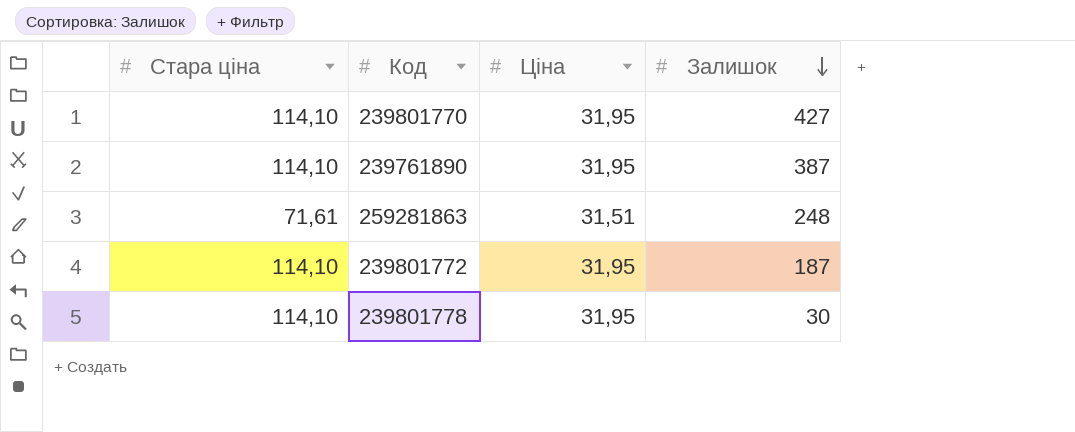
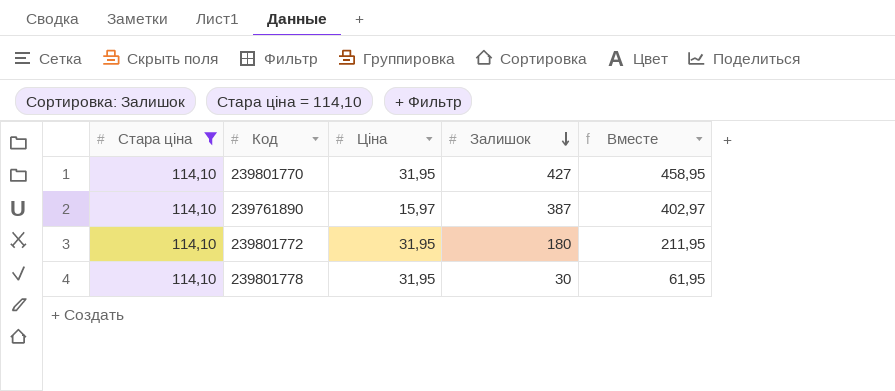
filter: none -> Стара ціна = 114,10
column Вместе | formula: none -> [Ціна] + [Залишок]
239761890 | Ціна: 31,95 -> 15,97
239801772 | Залишок: 187 -> 180

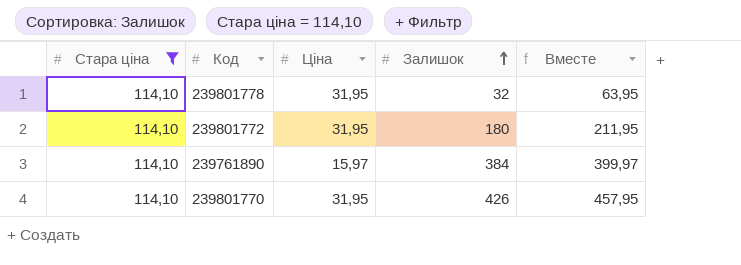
row order: Залишок descending -> Залишок ascending
239801778 | Залишок: 30 -> 32
239801778 | Вместе: 61,95 -> 63,95
239761890 | Залишок: 387 -> 384
239761890 | Вместе: 402,97 -> 399,97
239801770 | Залишок: 427 -> 426
239801770 | Вместе: 458,95 -> 457,95

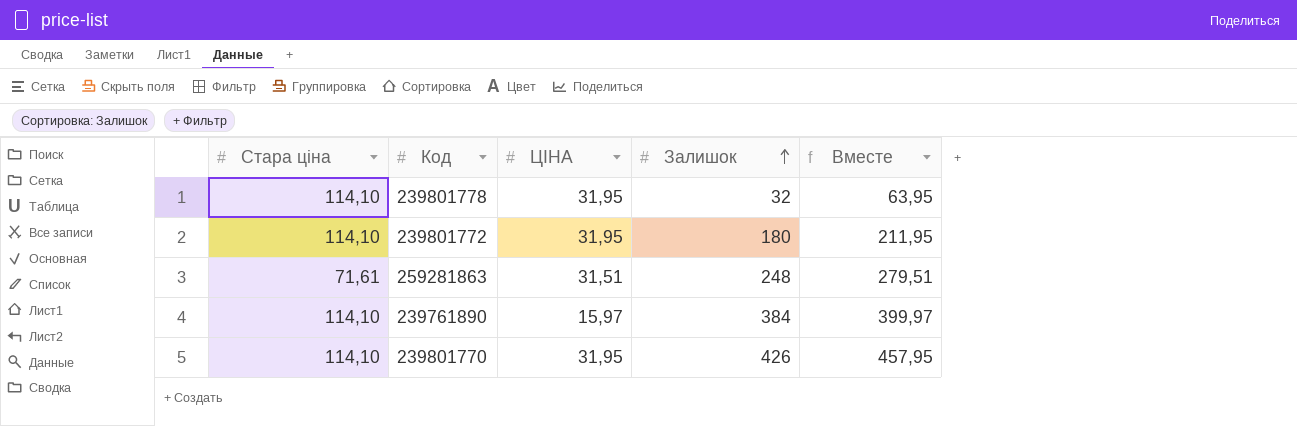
filter: Стара ціна = 114,10 -> none
column name: Ціна -> ЦІНА

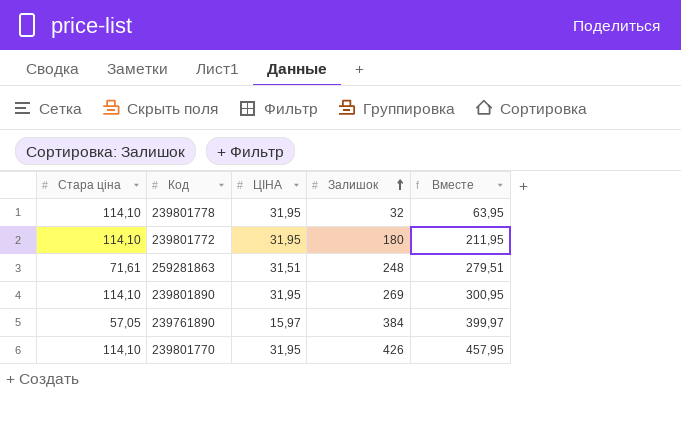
row 239801890: none -> 114,10 | 31,95 | 269 | 300,95
239761890 | Стара ціна: 114,10 -> 57,05

